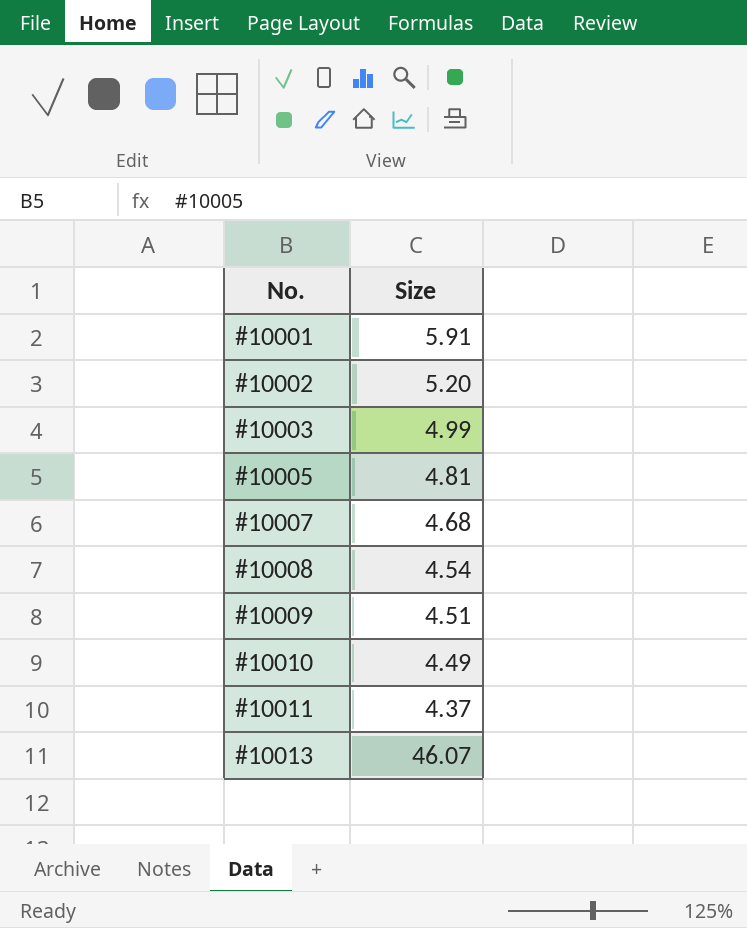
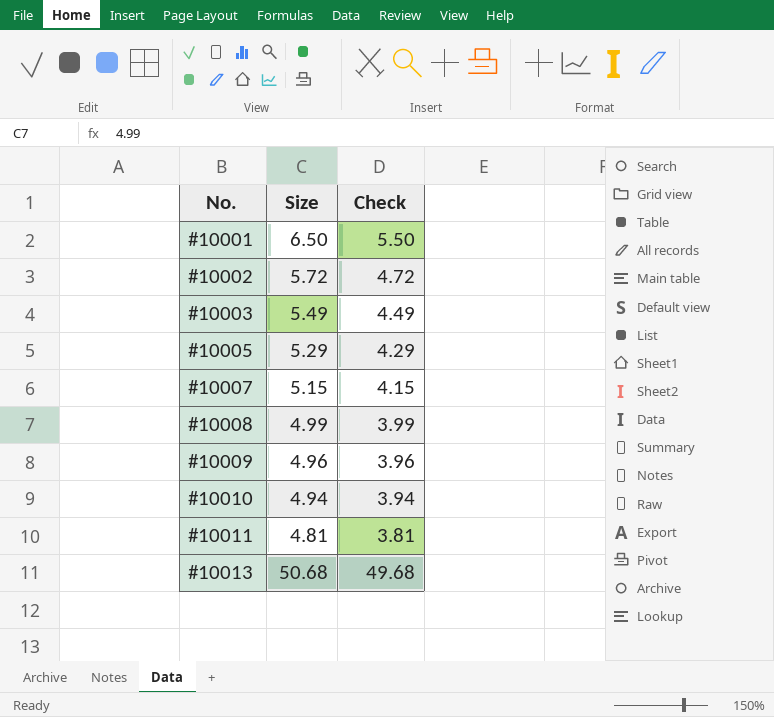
column Check | formula: none -> [Size] - 1
#10001 | Size: 5.91 -> 6.50
#10002 | Size: 5.20 -> 5.72
#10003 | Size: 4.99 -> 5.49
#10005 | Size: 4.81 -> 5.29
#10007 | Size: 4.68 -> 5.15
#10008 | Size: 4.54 -> 4.99
#10009 | Size: 4.51 -> 4.96
#10010 | Size: 4.49 -> 4.94
#10011 | Size: 4.37 -> 4.81
#10013 | Size: 46.07 -> 50.68

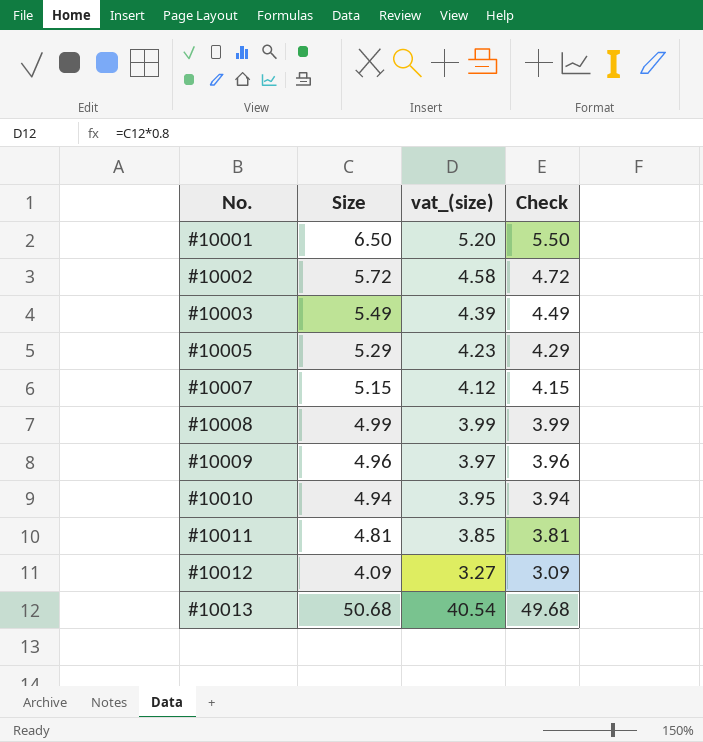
column vat_(size) | formula: none -> [Size] * 0.8
row #10012: none -> 4.09 | 3.27 | 3.09

